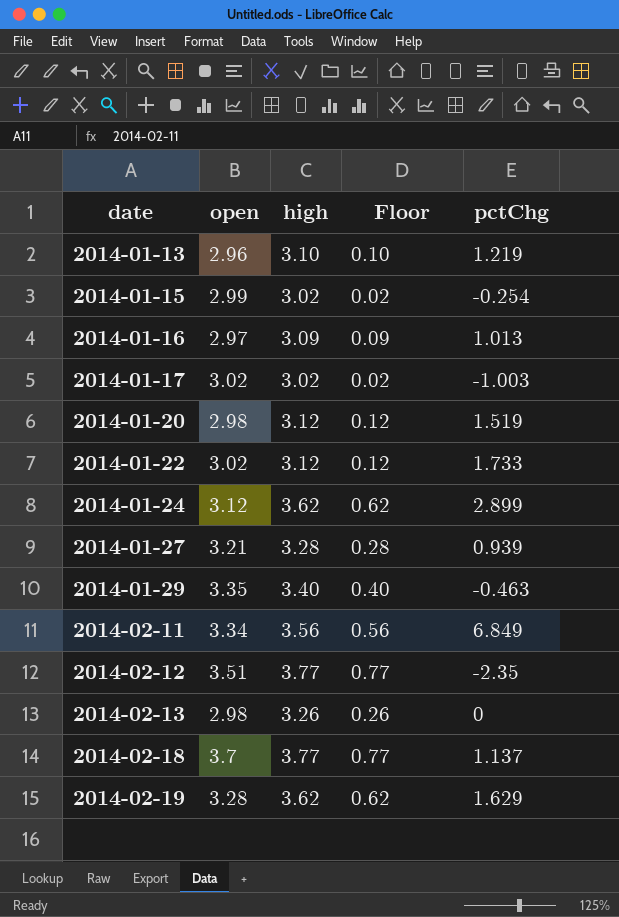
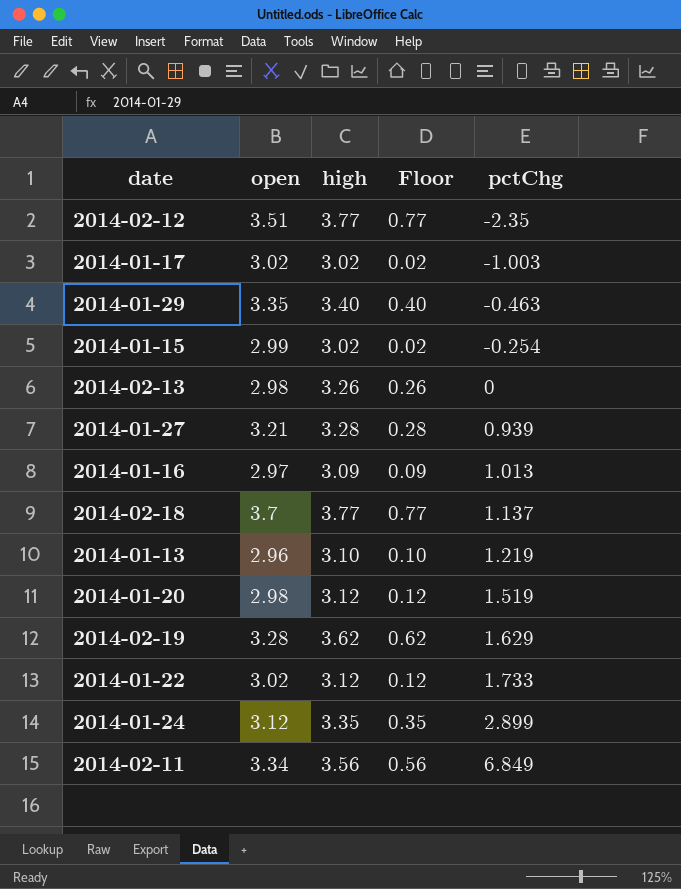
row order: date ascending -> pctChg ascending
2014-01-24 | high: 3.62 -> 3.35
2014-01-24 | Floor: 0.62 -> 0.35

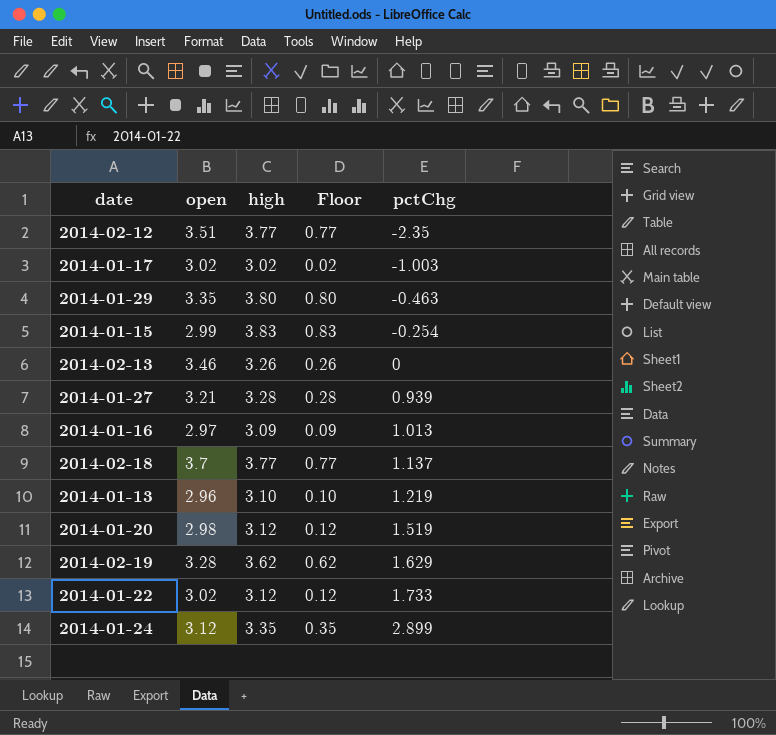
row 2014-02-11: 3.34 | 3.56 | 0.56 | 6.849 -> none
2014-01-29 | high: 3.40 -> 3.80
2014-01-29 | Floor: 0.40 -> 0.80
2014-01-15 | high: 3.02 -> 3.83
2014-01-15 | Floor: 0.02 -> 0.83
2014-02-13 | open: 2.98 -> 3.46

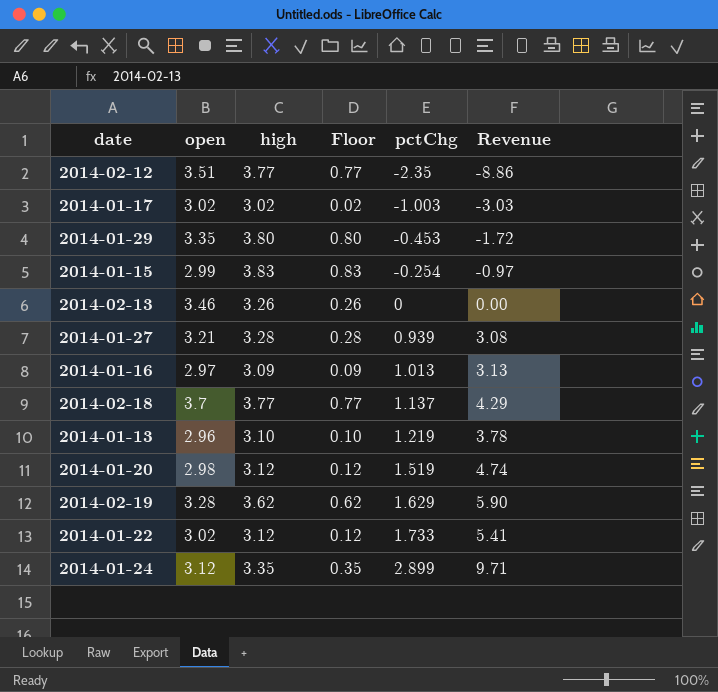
column Revenue | formula: none -> [high] * [pctChg]
2014-01-29 | pctChg: -0.463 -> -0.453

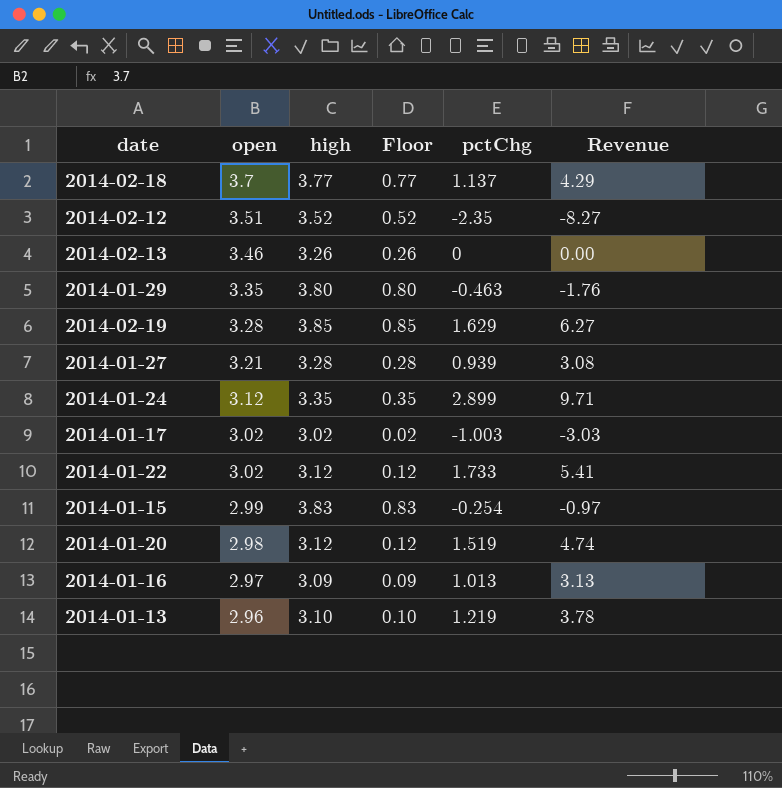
row order: pctChg ascending -> open descending
2014-02-12 | high: 3.77 -> 3.52
2014-02-12 | Floor: 0.77 -> 0.52
2014-02-12 | Revenue: -8.86 -> -8.27
2014-01-29 | pctChg: -0.453 -> -0.463
2014-01-29 | Revenue: -1.72 -> -1.76
2014-02-19 | high: 3.62 -> 3.85
2014-02-19 | Floor: 0.62 -> 0.85
2014-02-19 | Revenue: 5.90 -> 6.27

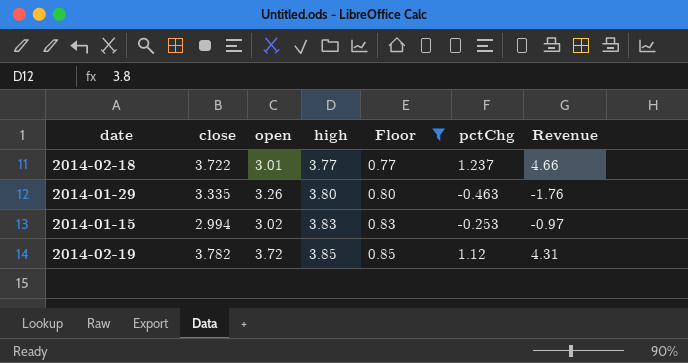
filter: none -> Floor >= 0.77
row order: open descending -> high ascending
column close | position: none -> 2
2014-02-18 | open: 3.7 -> 3.01
2014-02-18 | pctChg: 1.137 -> 1.237
2014-02-18 | Revenue: 4.29 -> 4.66
2014-01-29 | open: 3.35 -> 3.26
2014-01-15 | open: 2.99 -> 3.02
2014-01-15 | pctChg: -0.254 -> -0.253
2014-02-19 | open: 3.28 -> 3.72
2014-02-19 | pctChg: 1.629 -> 1.12
2014-02-19 | Revenue: 6.27 -> 4.31

